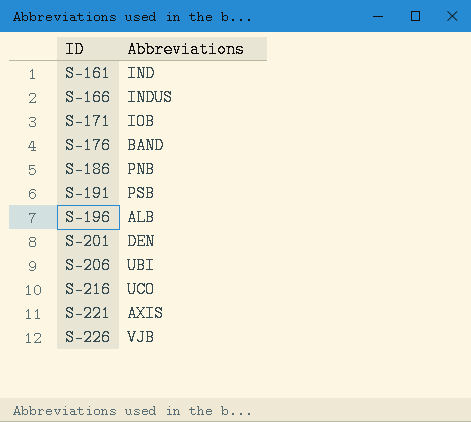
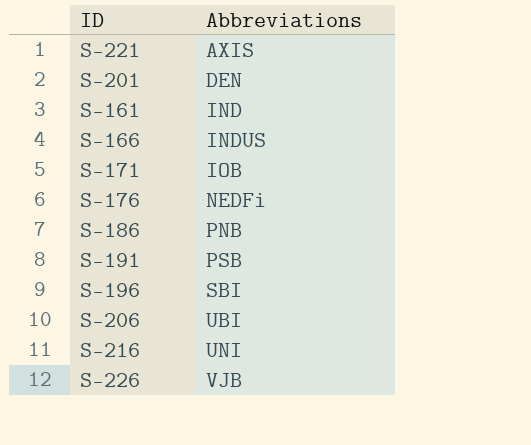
row order: ID ascending -> Abbreviations ascending
S-176 | Abbreviations: BAND -> NEDFi
S-196 | Abbreviations: ALB -> SBI
S-216 | Abbreviations: UCO -> UNI

